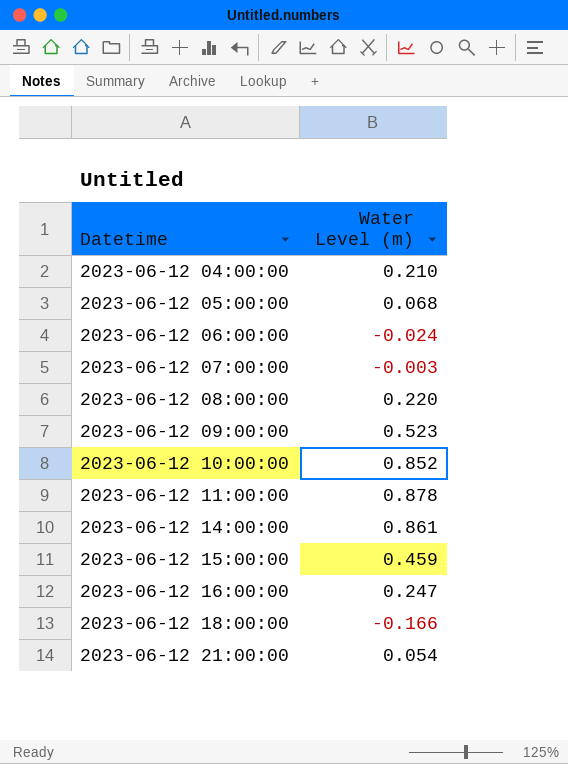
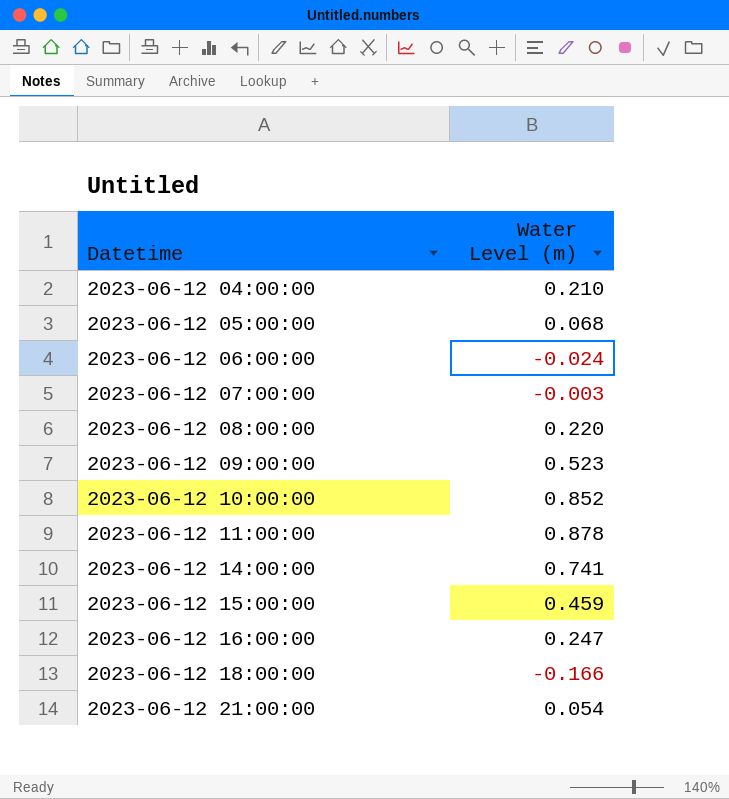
2023-06-12 14:00:00 | Water Level (m): 0.861 -> 0.741

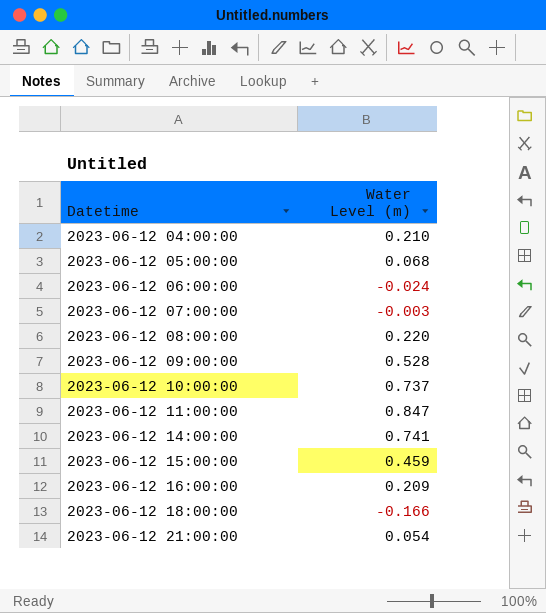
2023-06-12 09:00:00 | Water Level (m): 0.523 -> 0.528
2023-06-12 10:00:00 | Water Level (m): 0.852 -> 0.737
2023-06-12 11:00:00 | Water Level (m): 0.878 -> 0.847
2023-06-12 16:00:00 | Water Level (m): 0.247 -> 0.209

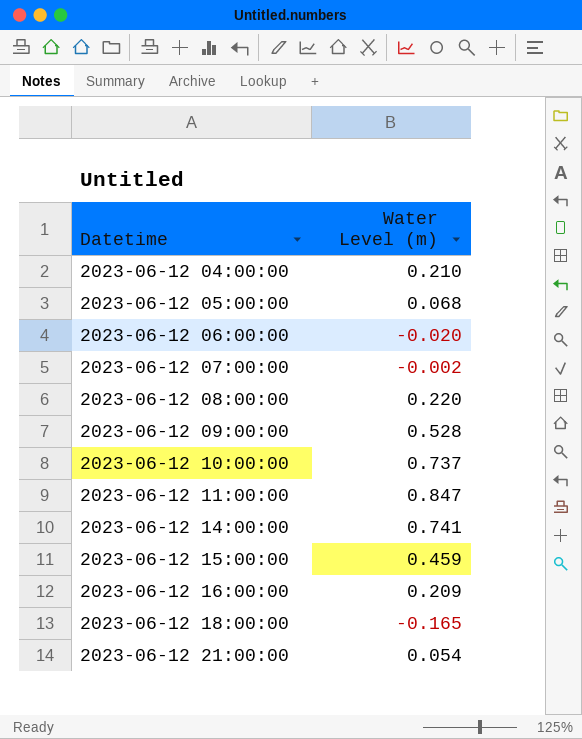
2023-06-12 06:00:00 | Water Level (m): -0.024 -> -0.020
2023-06-12 07:00:00 | Water Level (m): -0.003 -> -0.002
2023-06-12 18:00:00 | Water Level (m): -0.166 -> -0.165

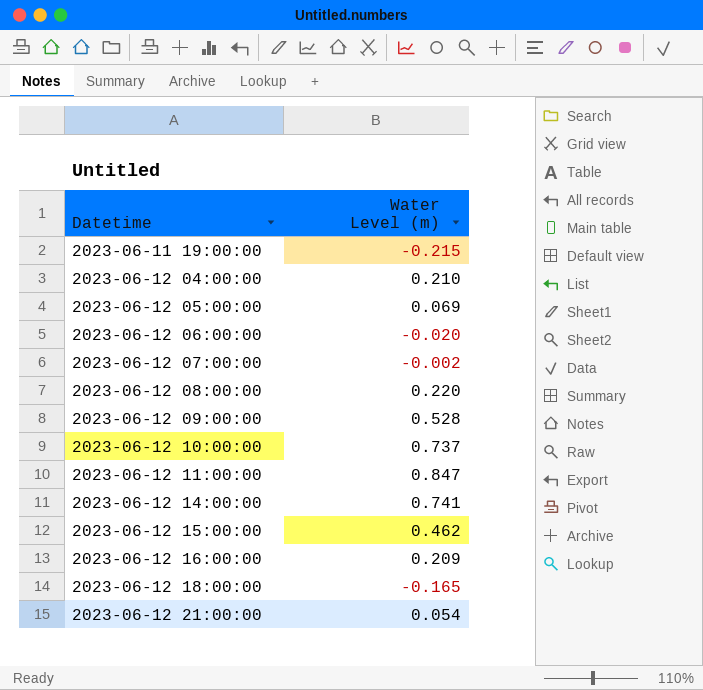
row 2023-06-11 19:00:00: none -> -0.215
2023-06-12 05:00:00 | Water Level (m): 0.068 -> 0.069
2023-06-12 15:00:00 | Water Level (m): 0.459 -> 0.462

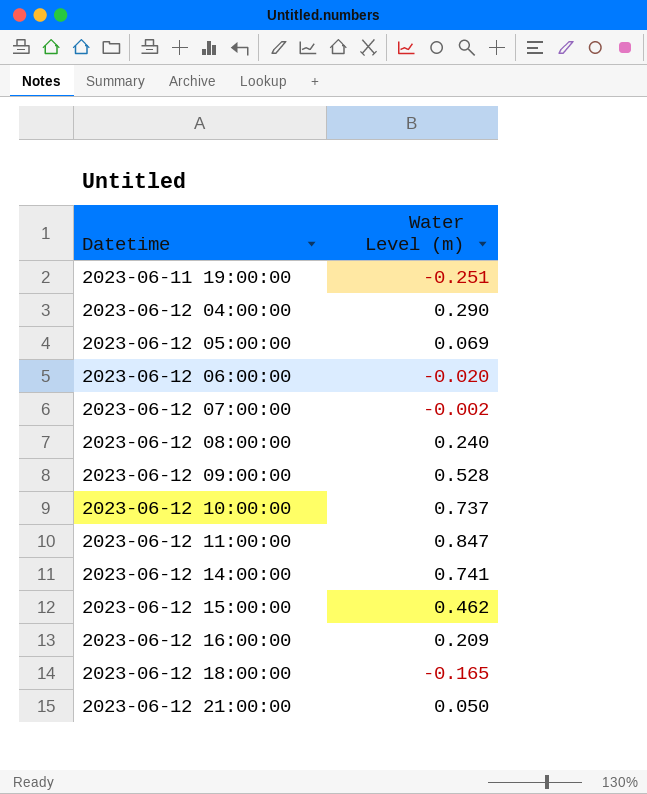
2023-06-11 19:00:00 | Water Level (m): -0.215 -> -0.251
2023-06-12 04:00:00 | Water Level (m): 0.210 -> 0.290
2023-06-12 08:00:00 | Water Level (m): 0.220 -> 0.240
2023-06-12 21:00:00 | Water Level (m): 0.054 -> 0.050

